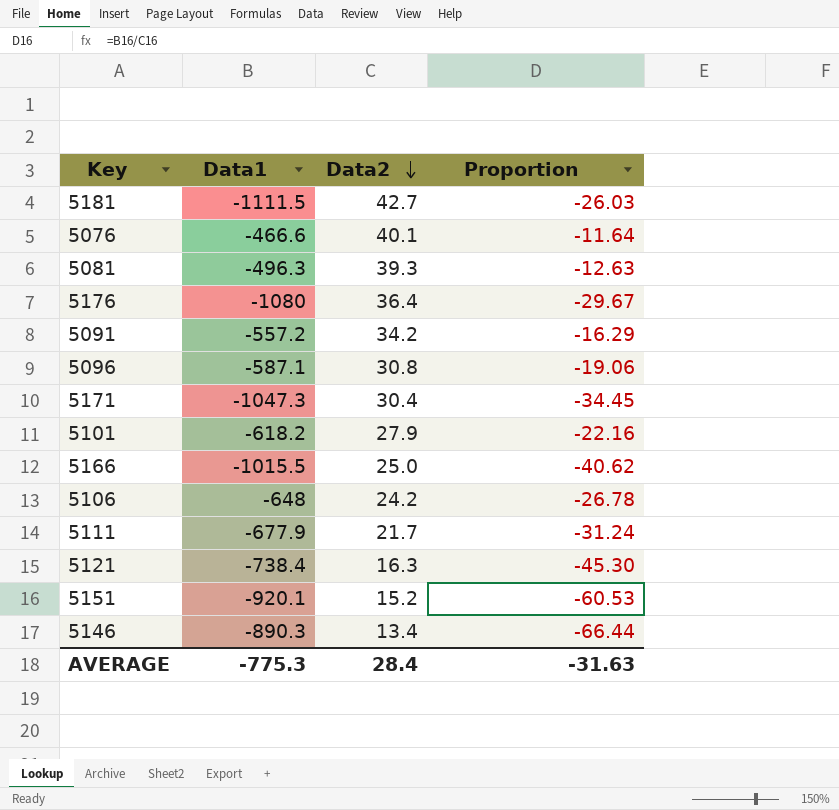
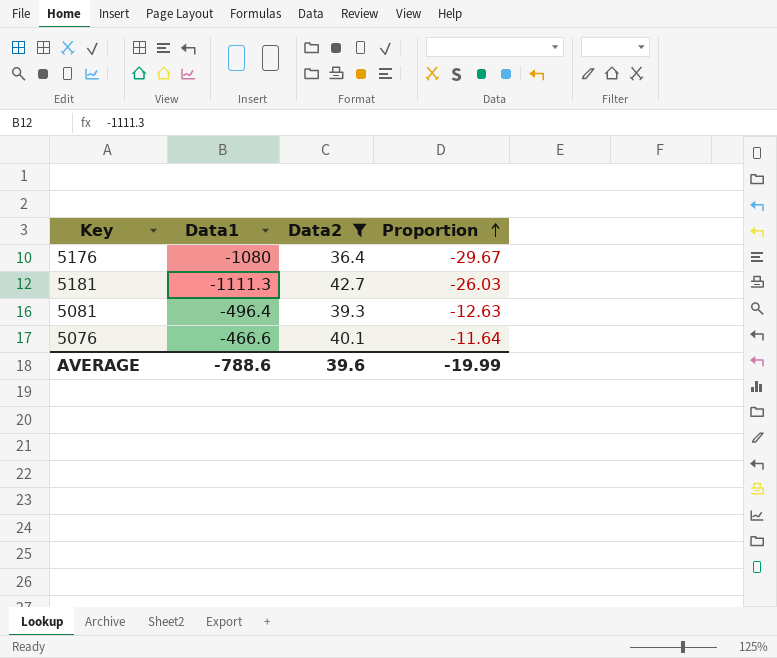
filter: none -> Data2 >= 36.4
row order: Data2 descending -> Proportion ascending
5181 | Data1: -1111.5 -> -1111.3
5081 | Data1: -496.3 -> -496.4
AVERAGE | Data1: -775.3 -> -788.6
AVERAGE | Data2: 28.4 -> 39.6
AVERAGE | Proportion: -31.63 -> -19.99

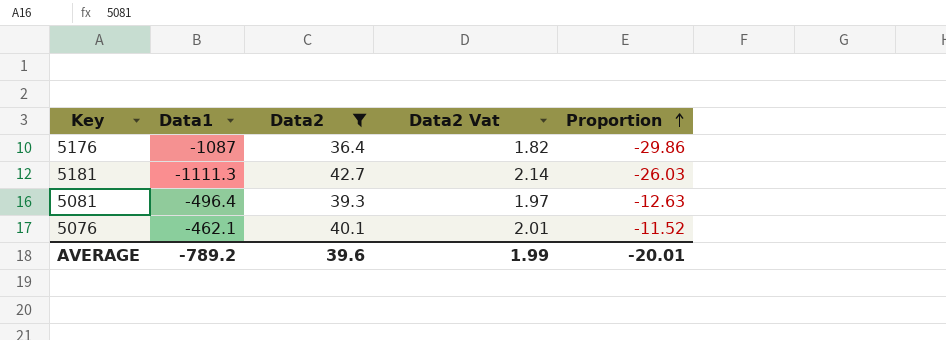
column Data2 Vat | formula: none -> [Data2] * 0.05
5176 | Data1: -1080 -> -1087
5176 | Proportion: -29.67 -> -29.86
5076 | Data1: -466.6 -> -462.1
5076 | Proportion: -11.64 -> -11.52
AVERAGE | Data1: -788.6 -> -789.2
AVERAGE | Proportion: -19.99 -> -20.01

